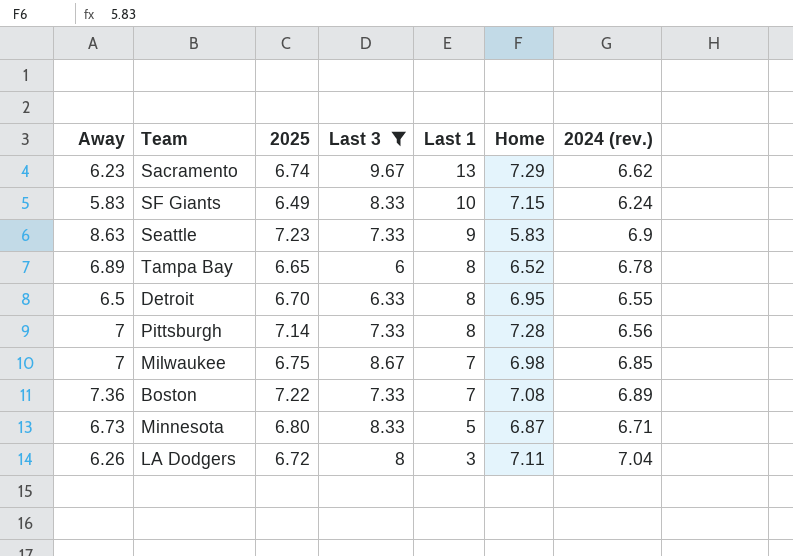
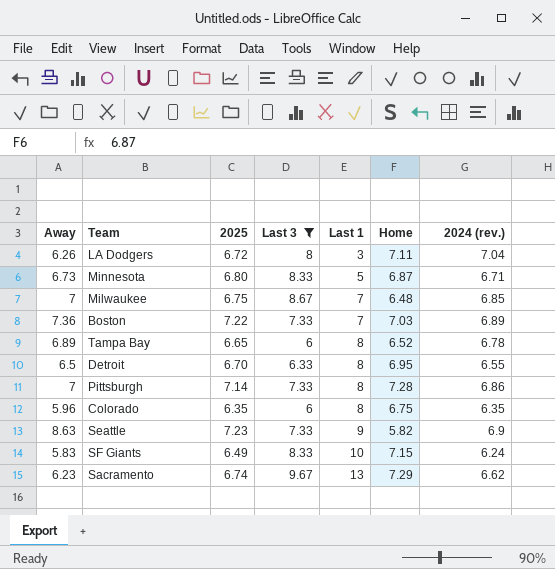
row order: Last 1 descending -> Last 1 ascending
Milwaukee | Home: 6.98 -> 6.48
Boston | Home: 7.08 -> 7.03
Pittsburgh | 2024 (rev.): 6.56 -> 6.86
row Colorado: none -> 5.96 | 6.35 | 6 | 8 | 6.75 | 6.35
Seattle | Home: 5.83 -> 5.82

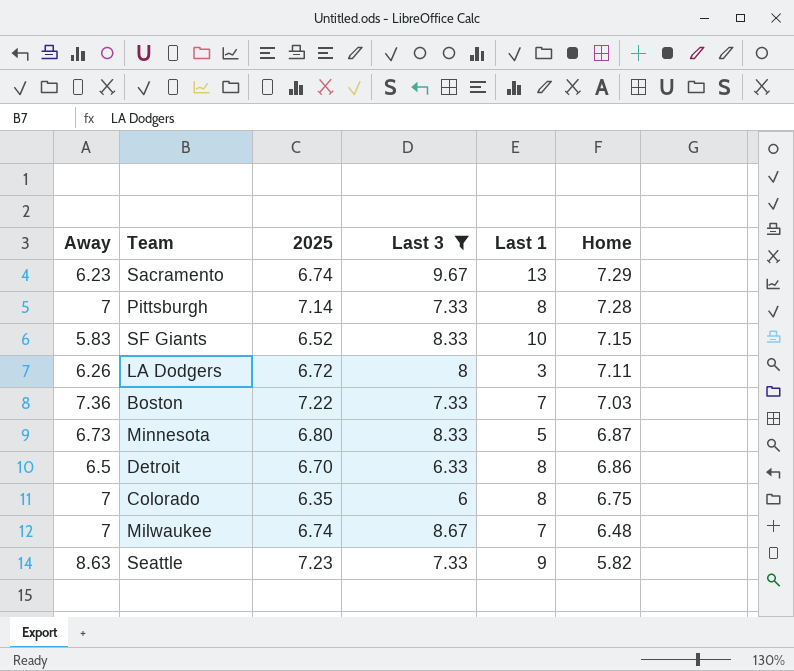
row order: Last 1 ascending -> Home descending
column 2024 (rev.) | position: 7 -> none
row Tampa Bay: 6.89 | 6.65 | 6 | 8 | 6.52 | 6.78 -> none
SF Giants | 2025: 6.49 -> 6.52
Detroit | Home: 6.95 -> 6.86
Colorado | Away: 5.96 -> 7
Milwaukee | 2025: 6.75 -> 6.74

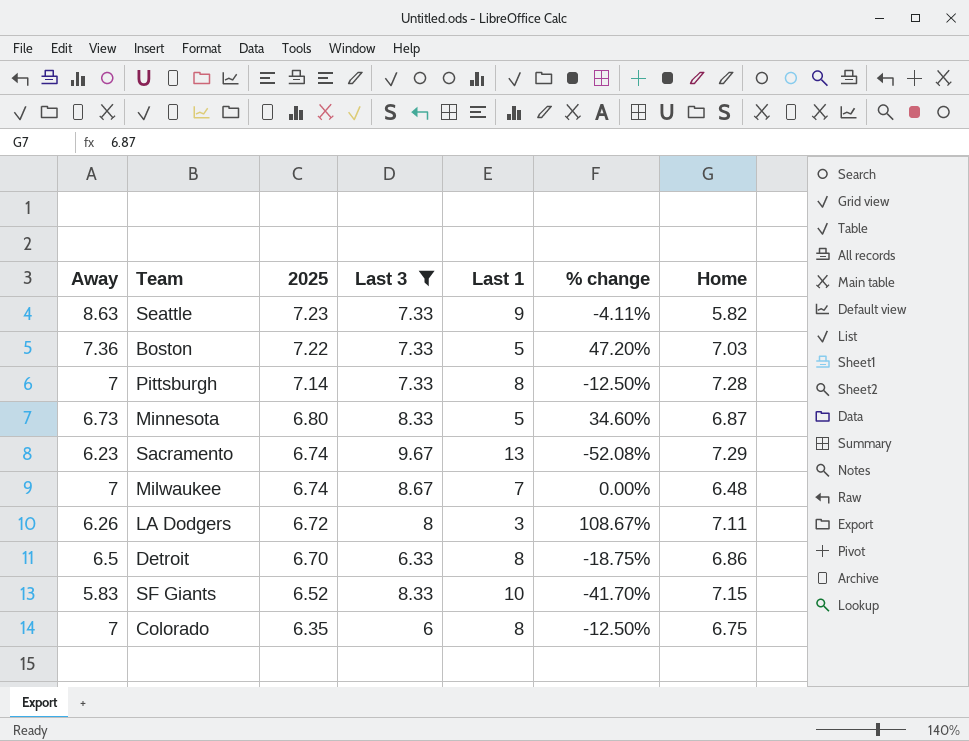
row order: Home descending -> 2025 descending
column % change | formula: none -> ([Away] - [Last 1]) / [Last 1]
Boston | Last 1: 7 -> 5

